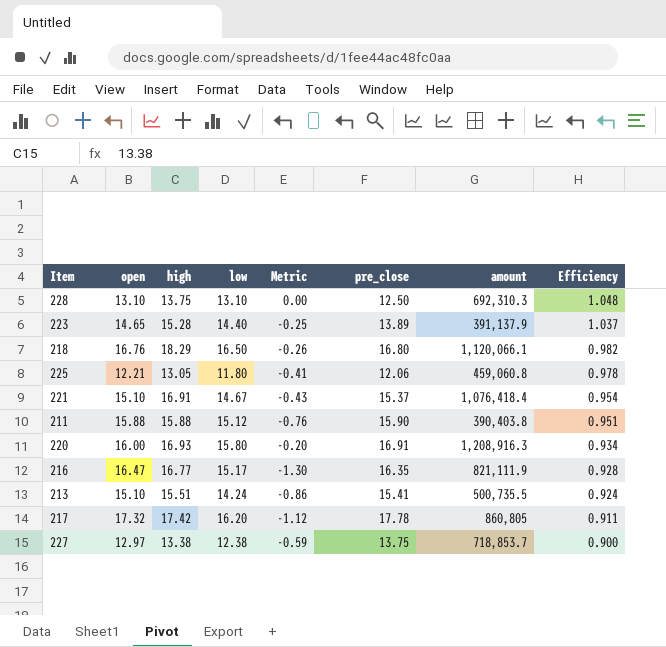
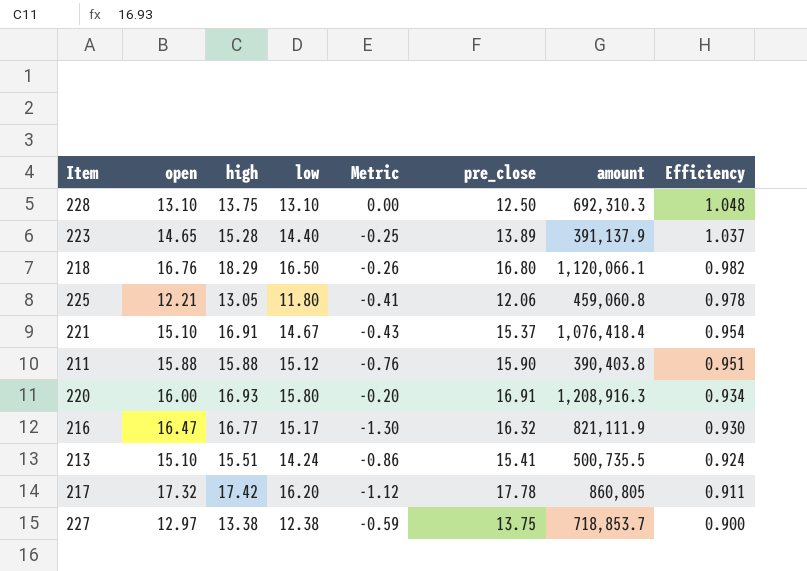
216 | pre_close: 16.35 -> 16.32
216 | Efficiency: 0.928 -> 0.930

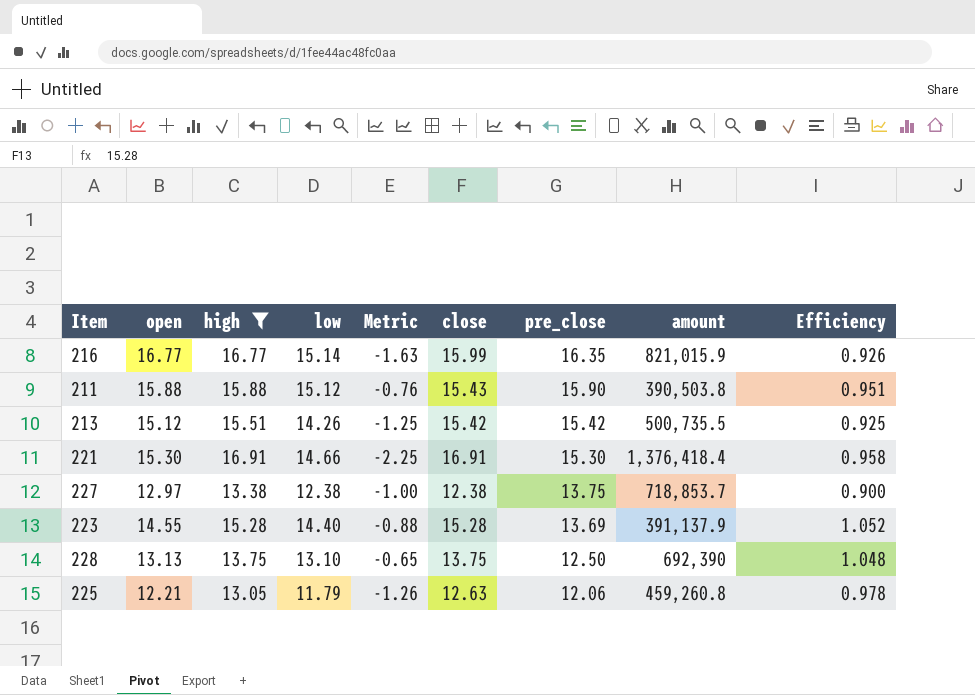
filter: none -> high <= 16.91
row order: Efficiency descending -> pre_close descending
column Metric | formula: [low] - [open] -> [low] - [high]
column close | position: none -> 6
216 | open: 16.47 -> 16.77
216 | low: 15.17 -> 15.14
216 | pre_close: 16.32 -> 16.35
216 | amount: 821,111.9 -> 821,015.9
216 | Efficiency: 0.930 -> 0.926
211 | amount: 390,403.8 -> 390,503.8
213 | open: 15.10 -> 15.12
213 | low: 14.24 -> 14.26
213 | pre_close: 15.41 -> 15.42
213 | Efficiency: 0.924 -> 0.925
221 | open: 15.10 -> 15.30
221 | low: 14.67 -> 14.66
221 | pre_close: 15.37 -> 15.30
221 | amount: 1,076,418.4 -> 1,376,418.4
221 | Efficiency: 0.954 -> 0.958
223 | open: 14.65 -> 14.55
223 | pre_close: 13.89 -> 13.69
223 | Efficiency: 1.037 -> 1.052
228 | open: 13.10 -> 13.13
228 | amount: 692,310.3 -> 692,390
225 | low: 11.80 -> 11.79
225 | amount: 459,060.8 -> 459,260.8

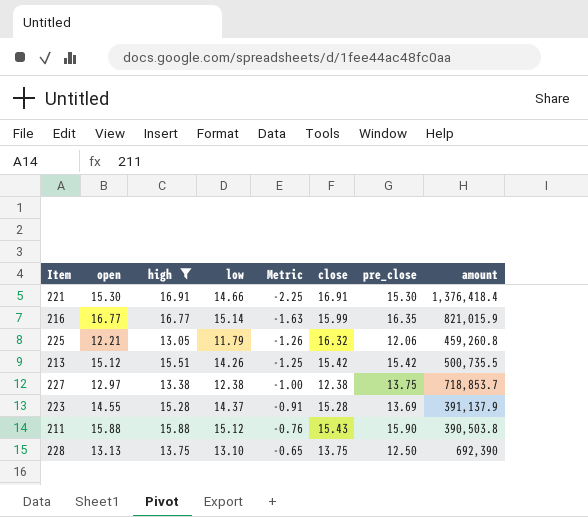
row order: pre_close descending -> Metric ascending
column Efficiency | formula: [low] / [pre_close] -> none
225 | close: 12.63 -> 16.32
223 | low: 14.40 -> 14.37
223 | Metric: -0.88 -> -0.91

